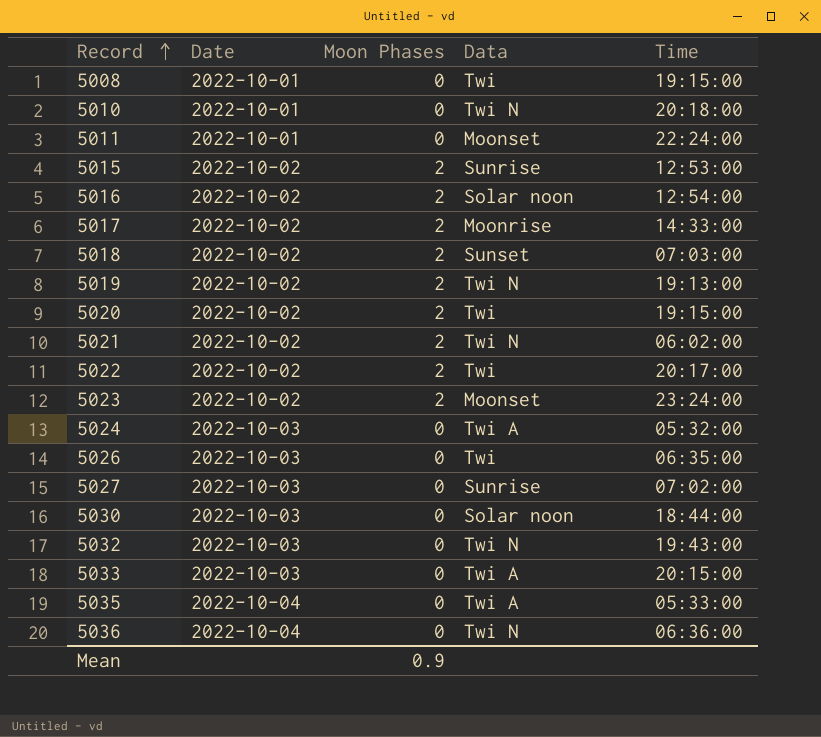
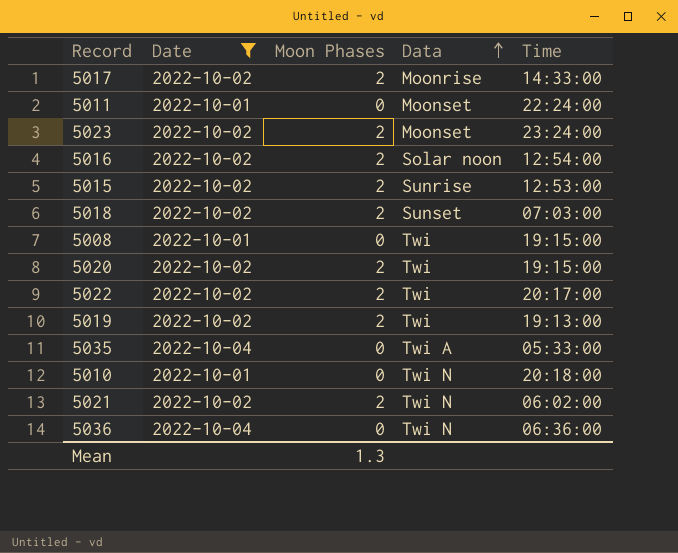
filter: none -> Date != 2022-10-03
row order: Record ascending -> Data ascending
5019 | Data: Twi N -> Twi
Mean | Moon Phases: 0.9 -> 1.3

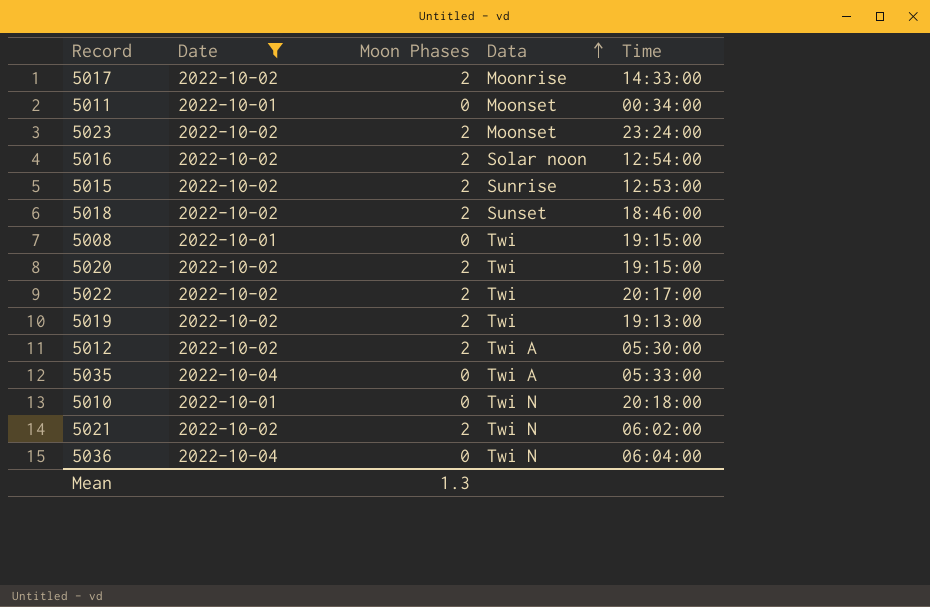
5011 | Time: 22:24:00 -> 00:34:00
5018 | Time: 07:03:00 -> 18:46:00
row 5012: none -> 2022-10-02 | 2 | Twi A | 05:30:00
5036 | Time: 06:36:00 -> 06:04:00

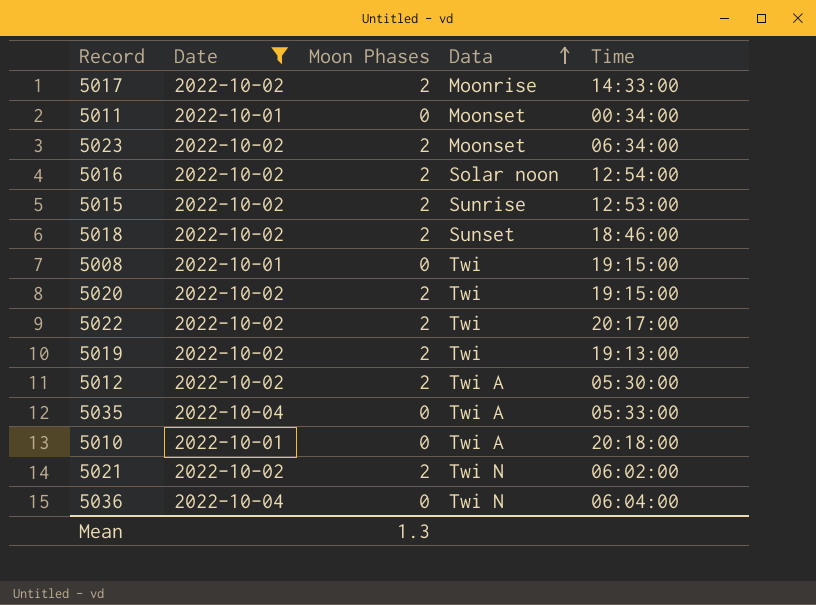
5023 | Time: 23:24:00 -> 06:34:00
5010 | Data: Twi N -> Twi A

